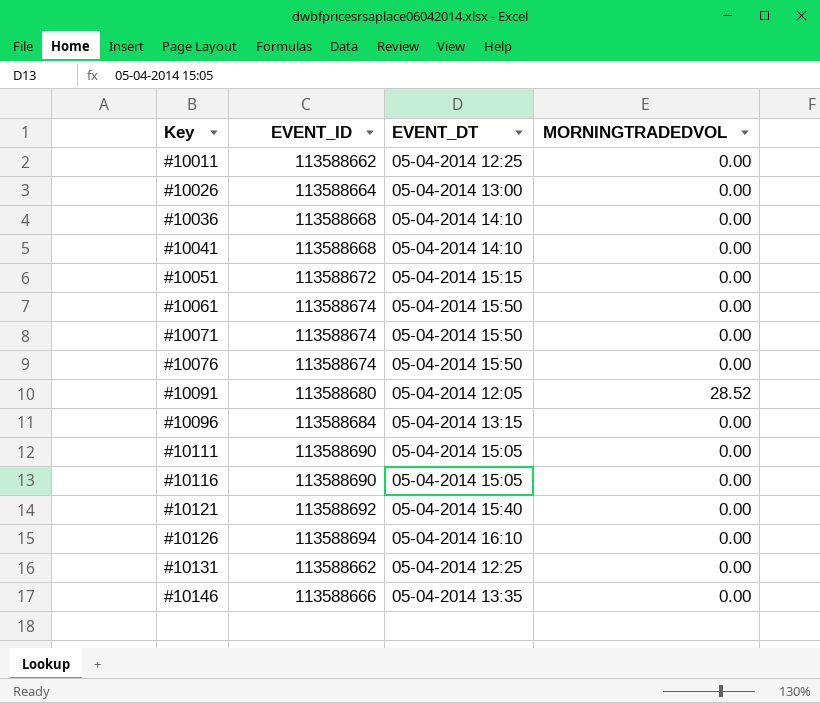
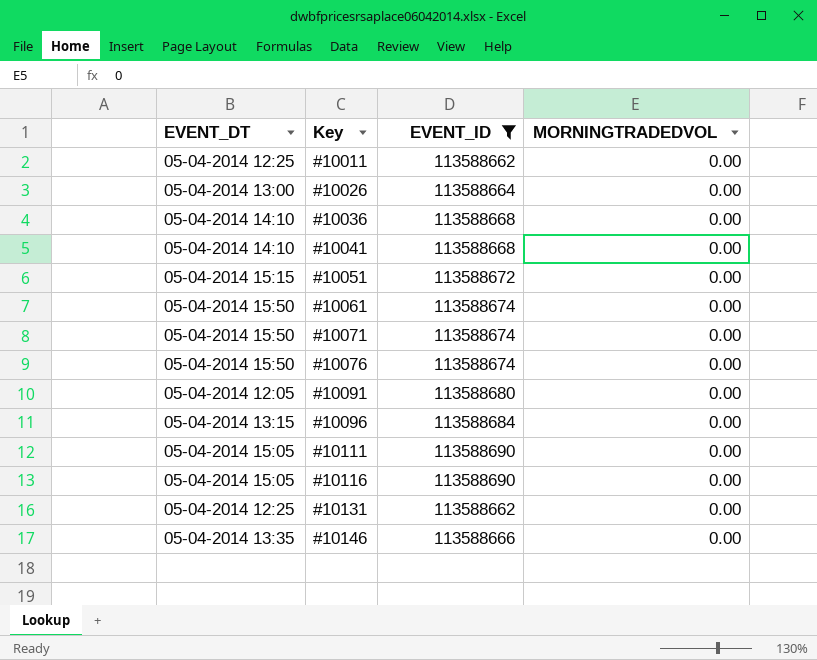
filter: none -> EVENT_ID <= 113588690
column EVENT_DT | position: 3 -> 1
#10091 | MORNINGTRADEDVOL: 28.52 -> 0.00

